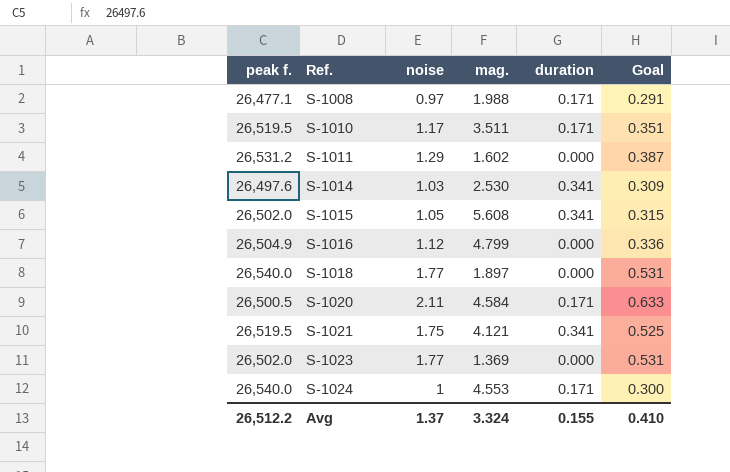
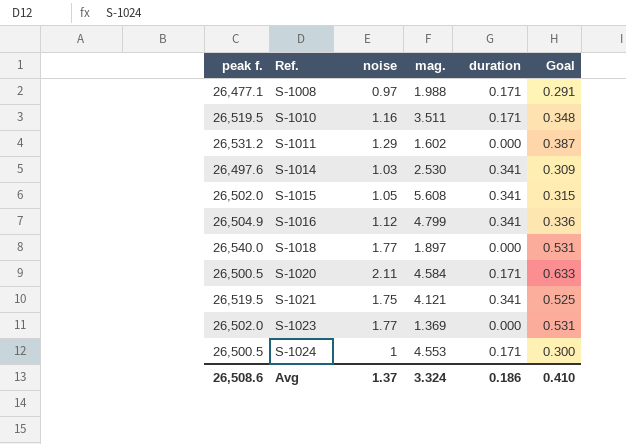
S-1010 | noise: 1.17 -> 1.16
S-1010 | Goal: 0.351 -> 0.348
S-1016 | duration: 0.000 -> 0.341
S-1024 | peak f.: 26,540.0 -> 26,500.5
Avg | peak f.: 26,512.2 -> 26,508.6
Avg | duration: 0.155 -> 0.186

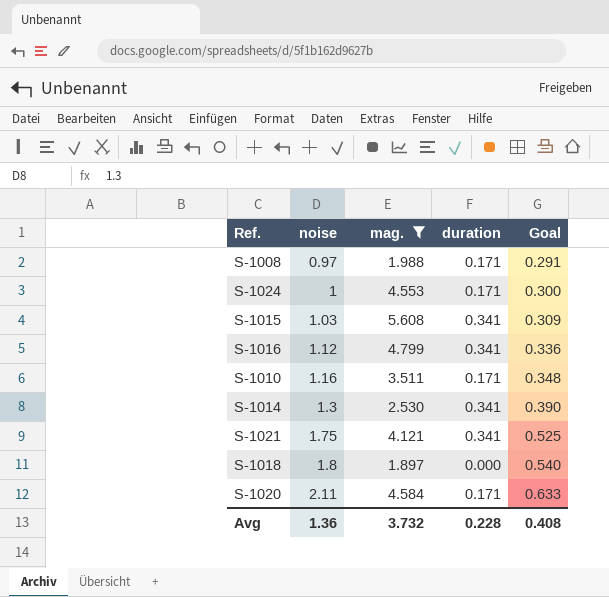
filter: none -> mag. >= 1.897
row order: Ref. ascending -> noise ascending
column peak f. | position: 1 -> none
S-1015 | noise: 1.05 -> 1.03
S-1015 | Goal: 0.315 -> 0.309
S-1014 | noise: 1.03 -> 1.3
S-1014 | Goal: 0.309 -> 0.390
S-1018 | noise: 1.77 -> 1.8
S-1018 | Goal: 0.531 -> 0.540
Avg | noise: 1.37 -> 1.36
Avg | mag.: 3.324 -> 3.732
Avg | duration: 0.186 -> 0.228
Avg | Goal: 0.410 -> 0.408

